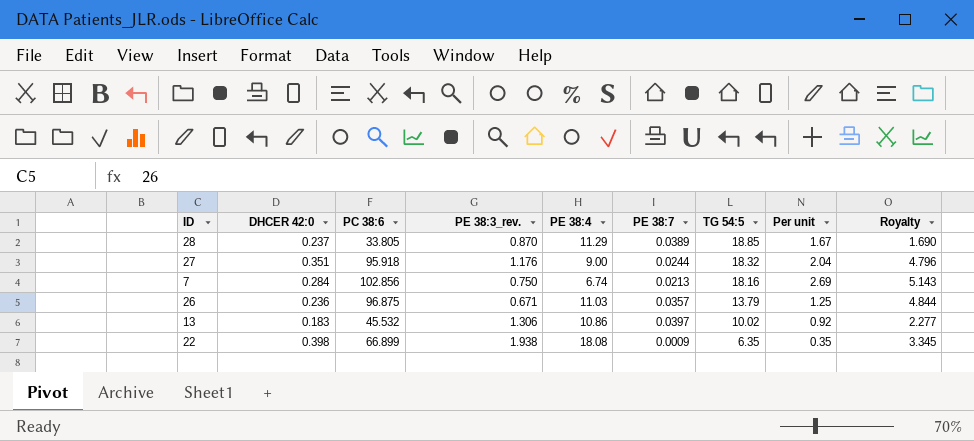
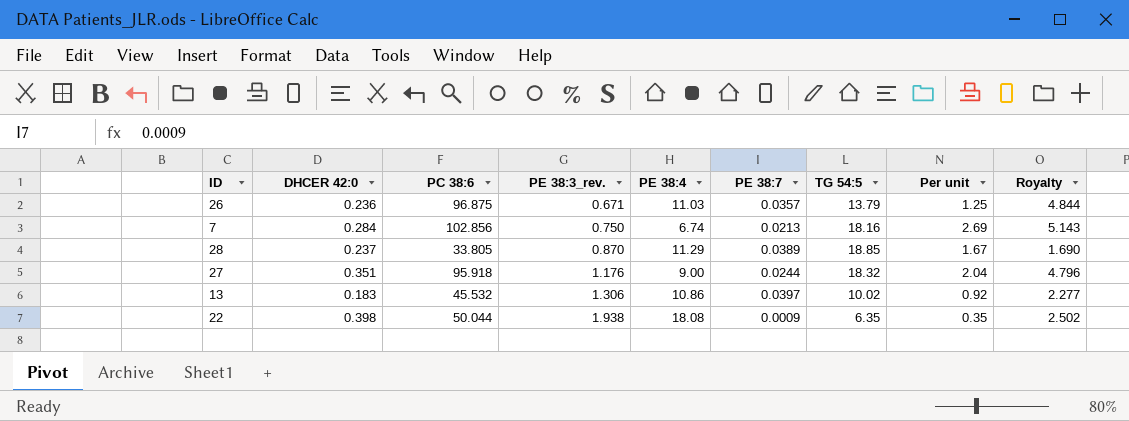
row order: TG 54:5 descending -> PE 38:3_rev. ascending
22 | PC 38:6: 66.899 -> 50.044
22 | Royalty: 3.345 -> 2.502

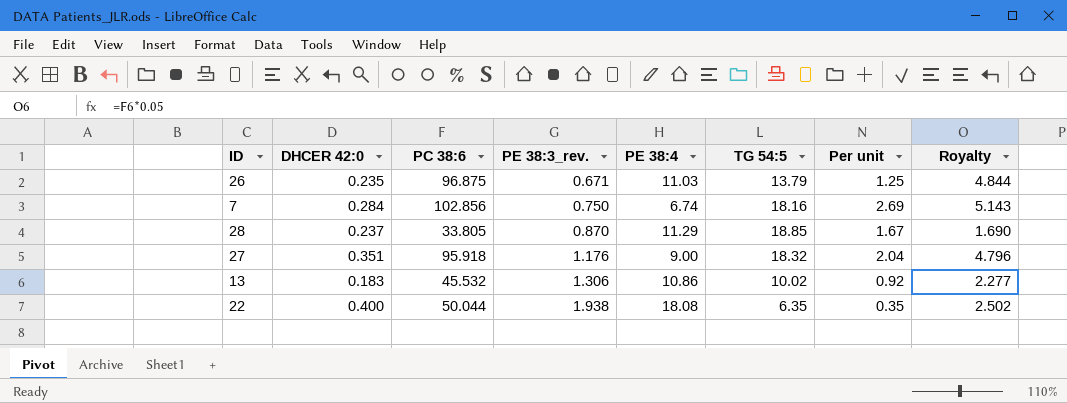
column PE 38:7 | position: 6 -> none
26 | DHCER 42:0: 0.236 -> 0.235
22 | DHCER 42:0: 0.398 -> 0.400

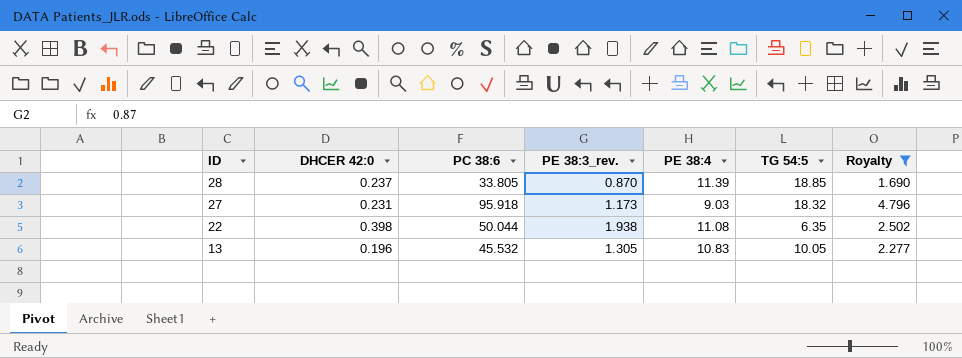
filter: none -> Royalty <= 4.796
row order: PE 38:3_rev. ascending -> ID descending
column Per unit | formula: [TG 54:5] / [PE 38:4] -> none
28 | PE 38:4: 11.29 -> 11.39
27 | DHCER 42:0: 0.351 -> 0.231
27 | PE 38:3_rev.: 1.176 -> 1.173
27 | PE 38:4: 9.00 -> 9.03
22 | DHCER 42:0: 0.400 -> 0.398
22 | PE 38:4: 18.08 -> 11.08
13 | DHCER 42:0: 0.183 -> 0.196
13 | PE 38:3_rev.: 1.306 -> 1.305
13 | PE 38:4: 10.86 -> 10.83
13 | TG 54:5: 10.02 -> 10.05

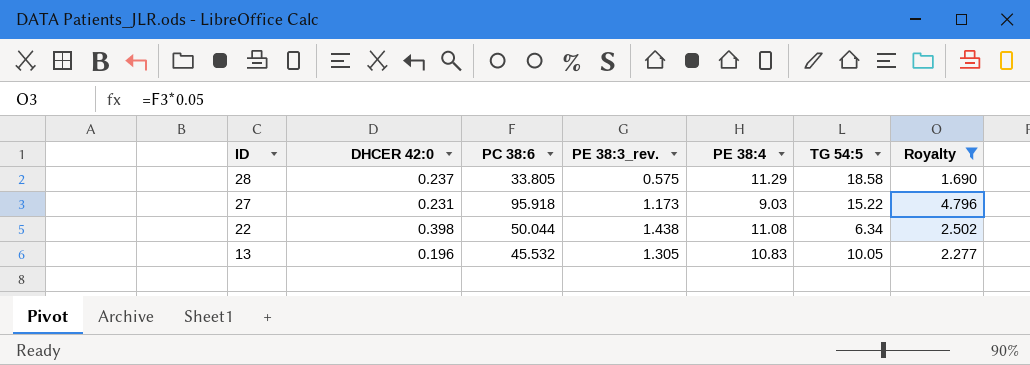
28 | PE 38:3_rev.: 0.870 -> 0.575
28 | PE 38:4: 11.39 -> 11.29
28 | TG 54:5: 18.85 -> 18.58
27 | TG 54:5: 18.32 -> 15.22
22 | PE 38:3_rev.: 1.938 -> 1.438
22 | TG 54:5: 6.35 -> 6.34

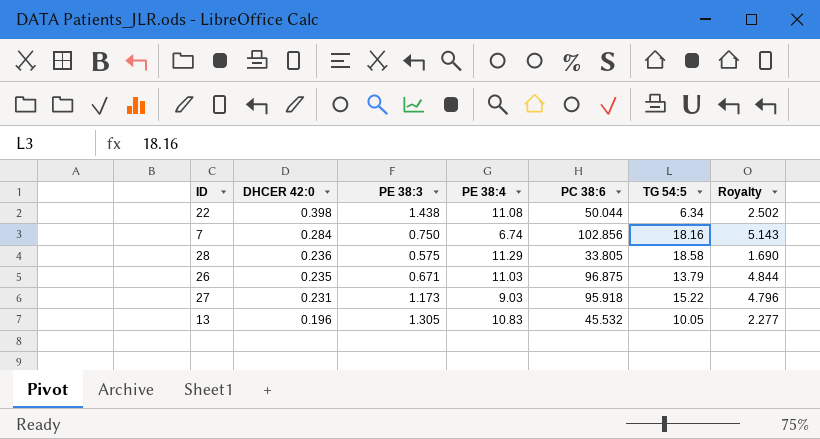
filter: Royalty <= 4.796 -> none
row order: ID descending -> DHCER 42:0 descending
column name: PE 38:3_rev. -> PE 38:3
column PC 38:6 | position: 3 -> 5
28 | DHCER 42:0: 0.237 -> 0.236

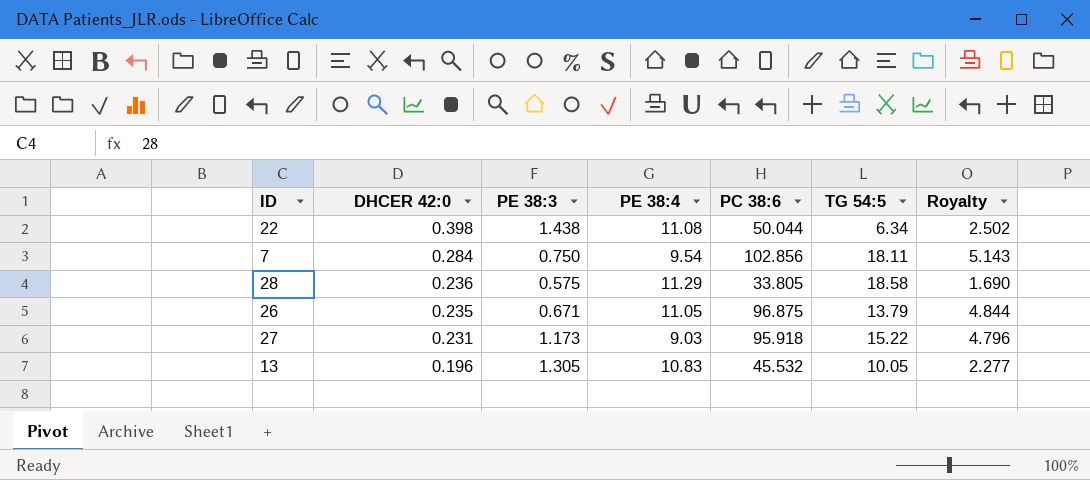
7 | PE 38:4: 6.74 -> 9.54
7 | TG 54:5: 18.16 -> 18.11
26 | PE 38:4: 11.03 -> 11.05

